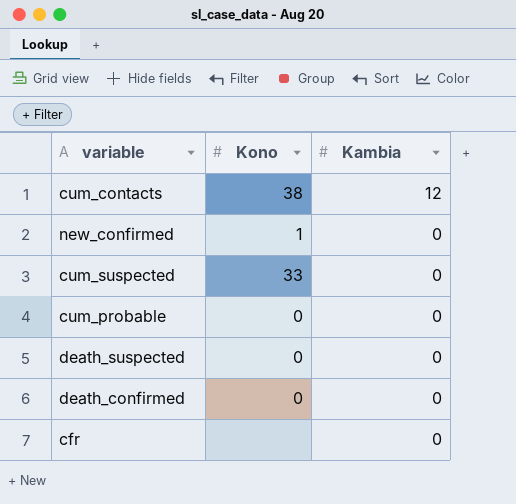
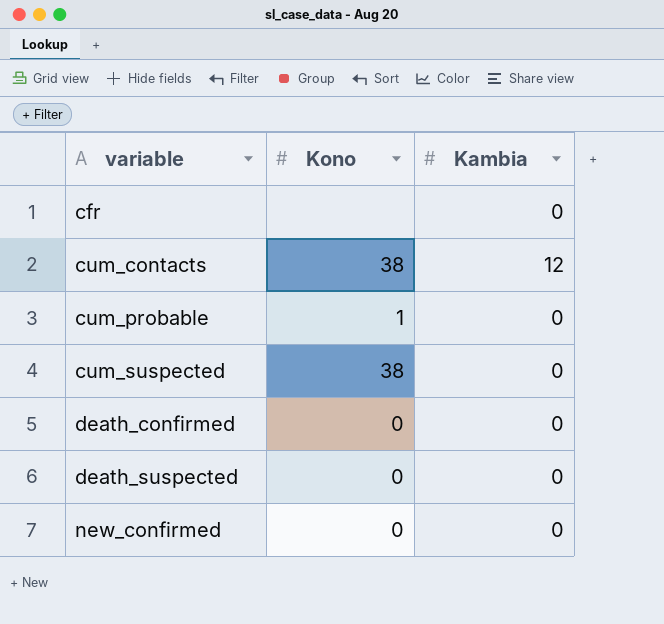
row order: Kambia descending -> variable ascending
cum_probable | Kono: 0 -> 1
cum_suspected | Kono: 33 -> 38
new_confirmed | Kono: 1 -> 0

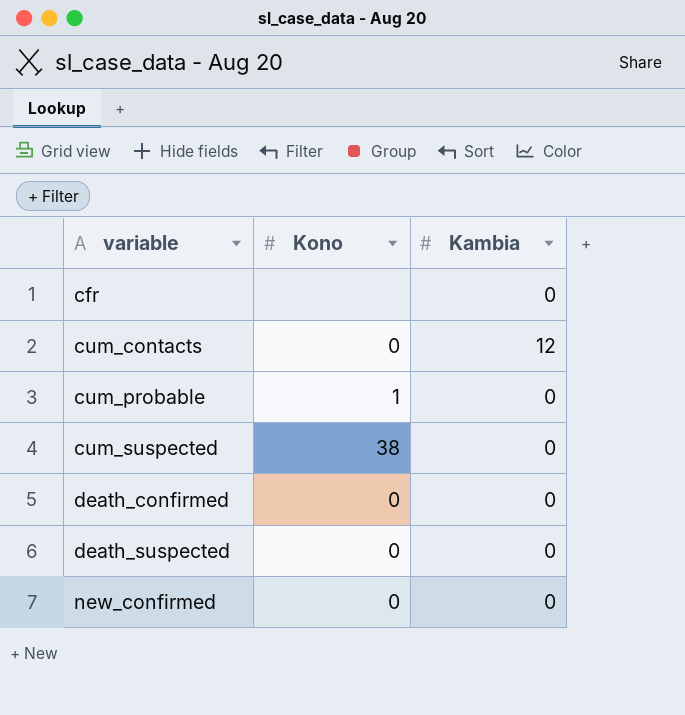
cum_contacts | Kono: 38 -> 0

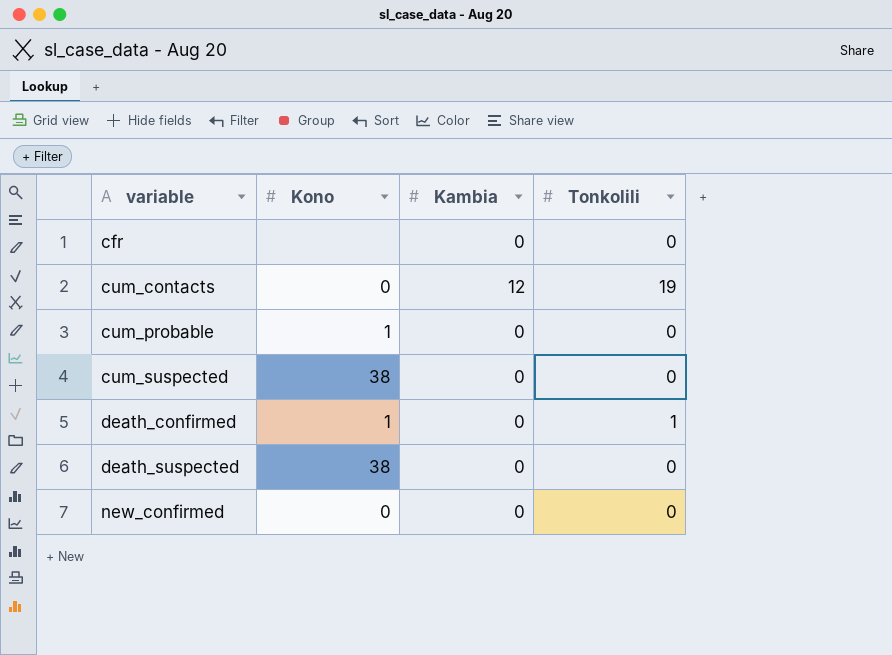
column Tonkolili | position: none -> 4
death_confirmed | Kono: 0 -> 1
death_suspected | Kono: 0 -> 38

